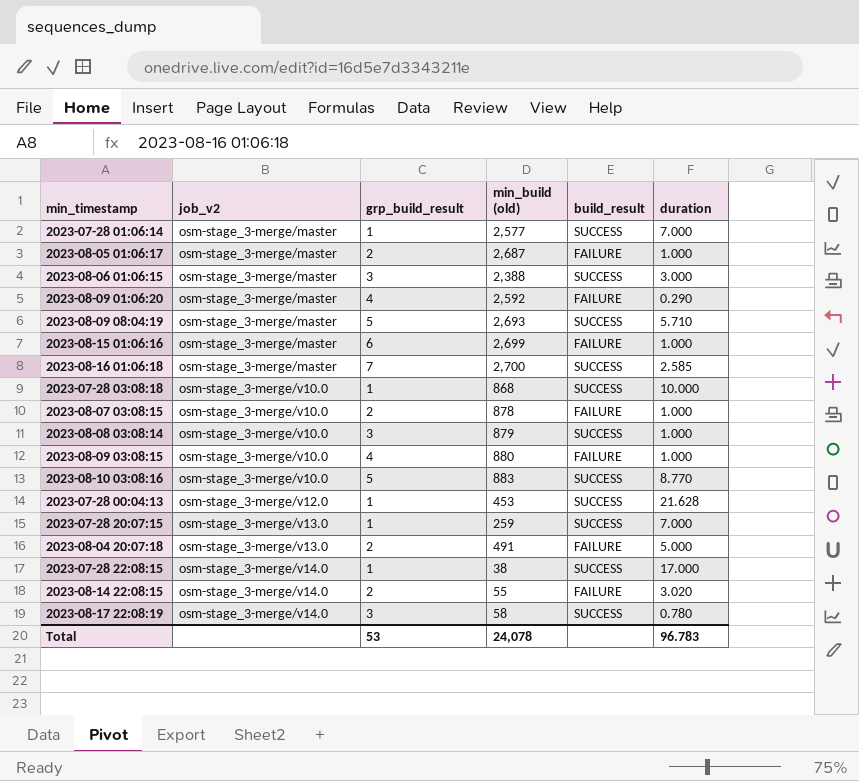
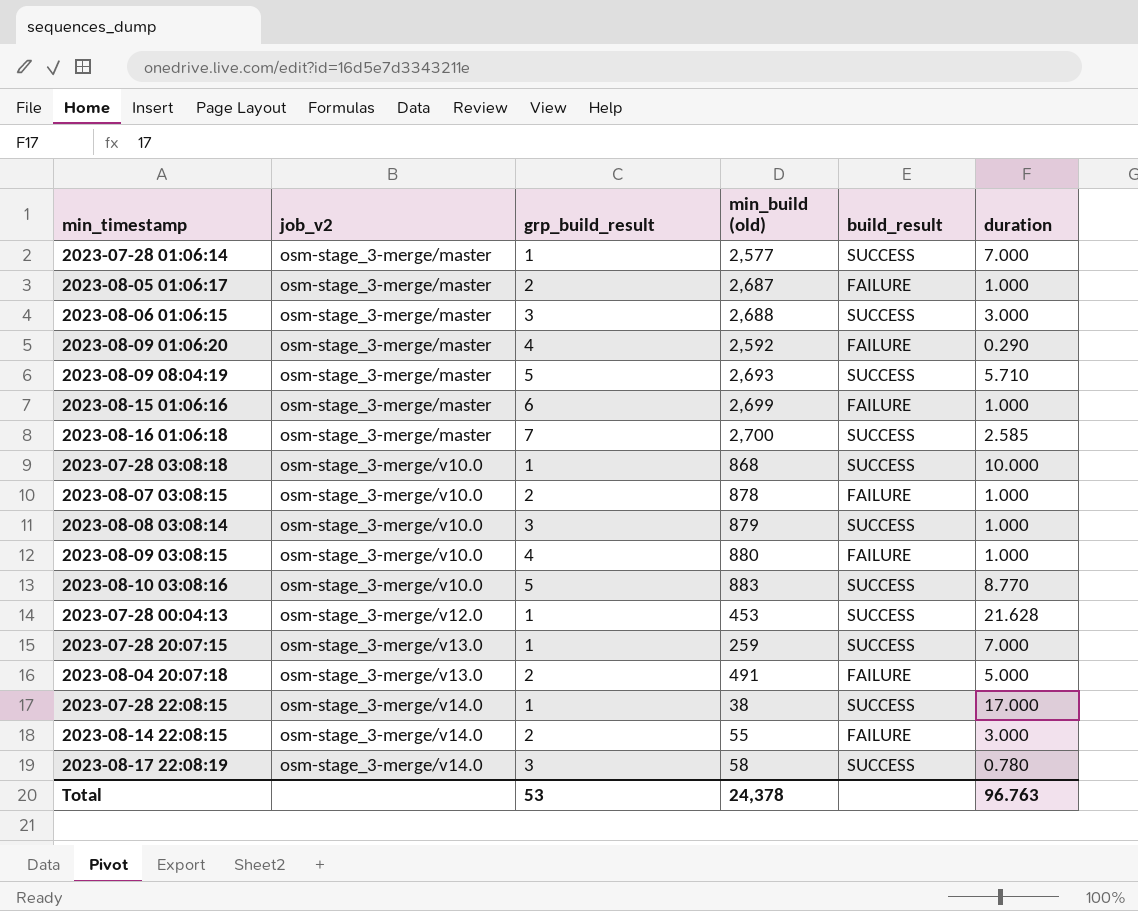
2023-08-06 01:06:15 | min_build (old): 2,388 -> 2,688
2023-08-14 22:08:15 | duration: 3.020 -> 3.000
Total | min_build (old): 24,078 -> 24,378
Total | duration: 96.783 -> 96.763

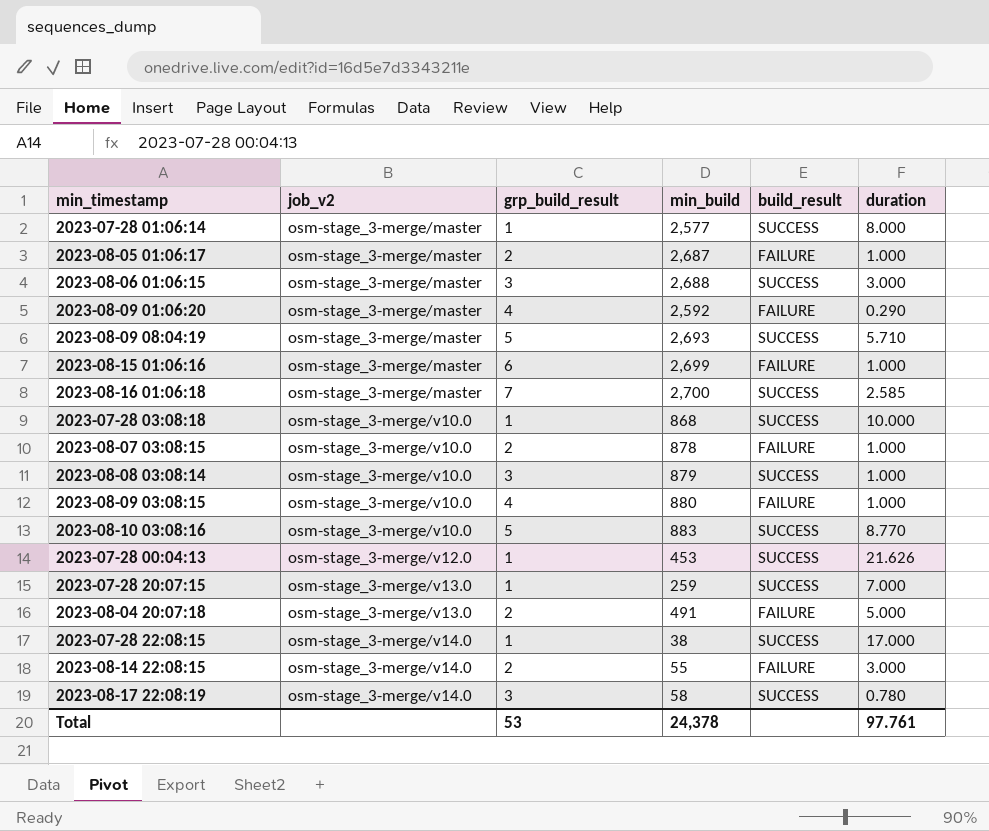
column name: min_build (old) -> min_build
2023-07-28 01:06:14 | duration: 7.000 -> 8.000
2023-07-28 00:04:13 | duration: 21.628 -> 21.626
Total | duration: 96.763 -> 97.761

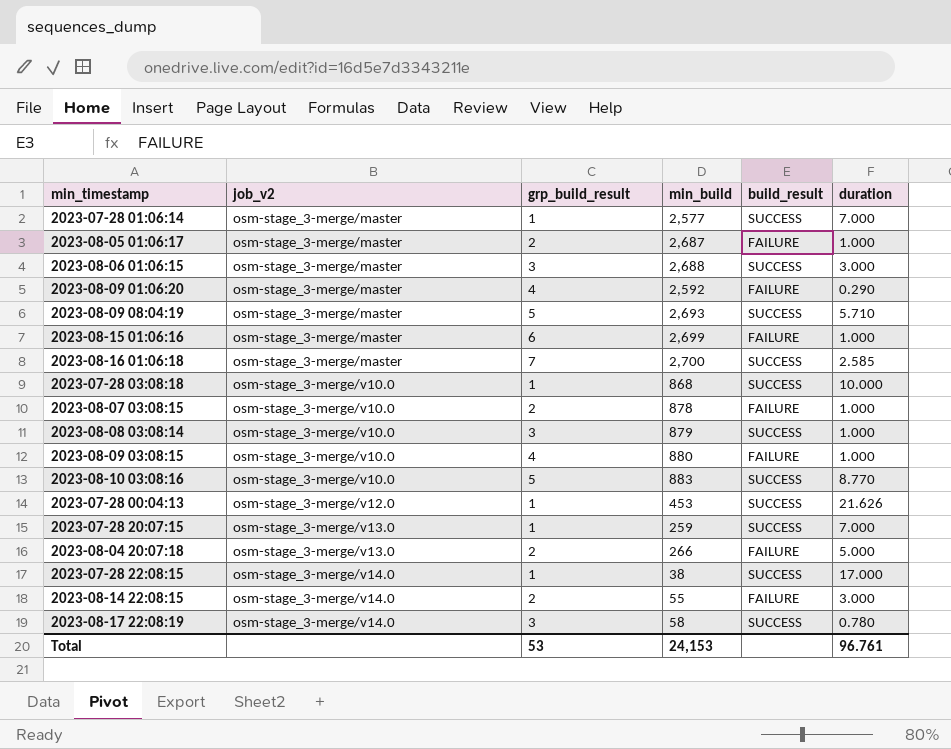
2023-07-28 01:06:14 | duration: 8.000 -> 7.000
2023-08-04 20:07:18 | min_build: 491 -> 266
Total | min_build: 24,378 -> 24,153
Total | duration: 97.761 -> 96.761

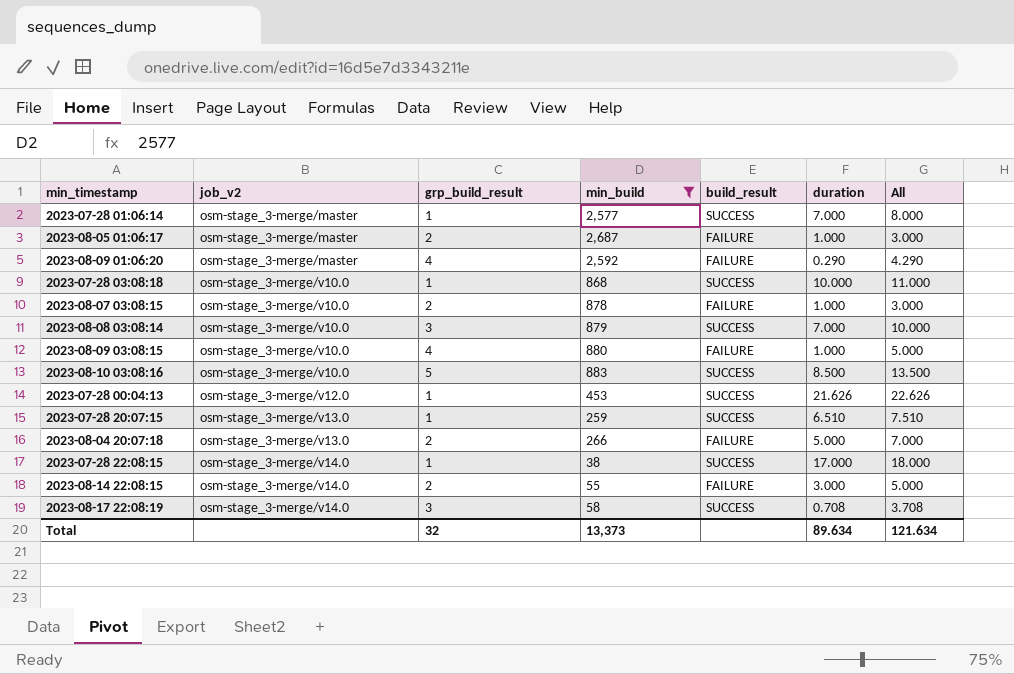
filter: none -> min_build <= 2,687
column All | formula: none -> [grp_build_result] + [duration]
2023-08-08 03:08:14 | duration: 1.000 -> 7.000
2023-08-10 03:08:16 | duration: 8.770 -> 8.500
2023-07-28 20:07:15 | duration: 7.000 -> 6.510
2023-08-17 22:08:19 | duration: 0.780 -> 0.708
Total | grp_build_result: 53 -> 32
Total | min_build: 24,153 -> 13,373
Total | duration: 96.761 -> 89.634

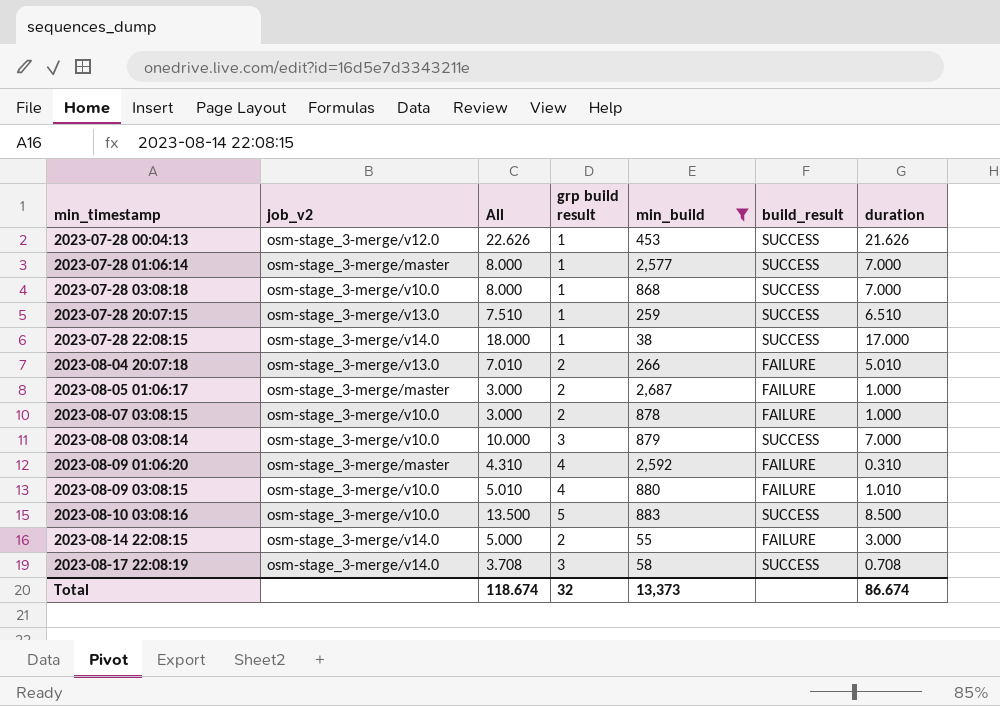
row order: job_v2 ascending -> min_timestamp ascending
column All | position: 7 -> 3
column name: grp_build_result -> grp build result
2023-07-28 03:08:18 | All: 11.000 -> 8.000
2023-07-28 03:08:18 | duration: 10.000 -> 7.000
2023-08-04 20:07:18 | All: 7.000 -> 7.010
2023-08-04 20:07:18 | duration: 5.000 -> 5.010
2023-08-09 01:06:20 | All: 4.290 -> 4.310
2023-08-09 01:06:20 | duration: 0.290 -> 0.310
2023-08-09 03:08:15 | All: 5.000 -> 5.010
2023-08-09 03:08:15 | duration: 1.000 -> 1.010
Total | All: 121.634 -> 118.674
Total | duration: 89.634 -> 86.674

